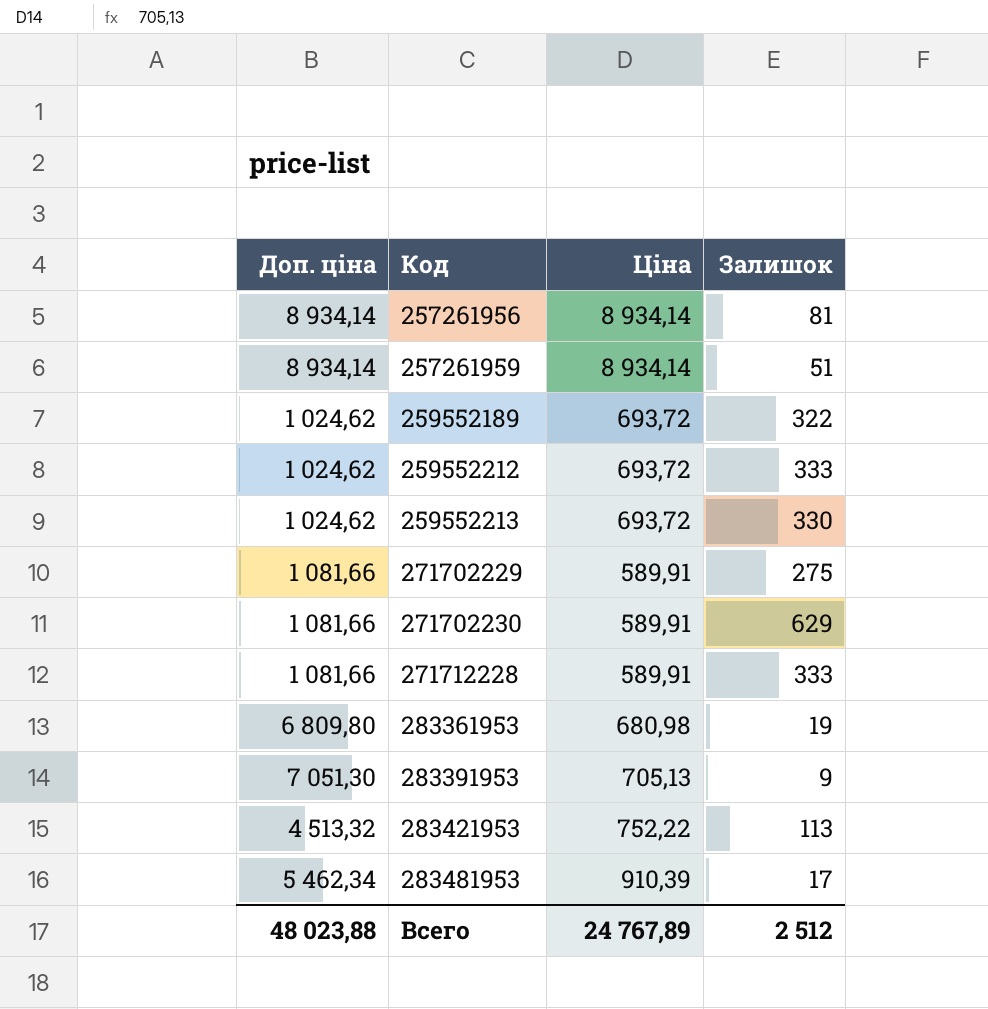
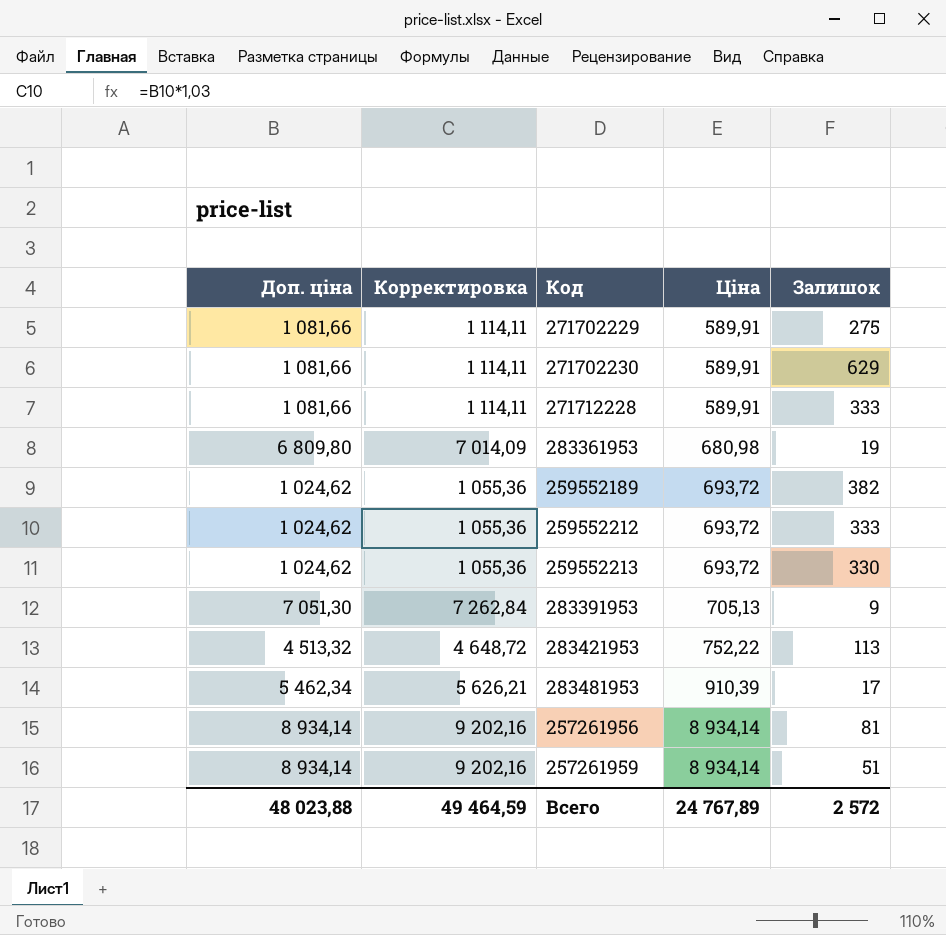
row order: Код ascending -> Ціна ascending
column Корректировка | formula: none -> [Доп. ціна] * 1,03
259552189 | Залишок: 322 -> 382
Всего | Залишок: 2 512 -> 2 572

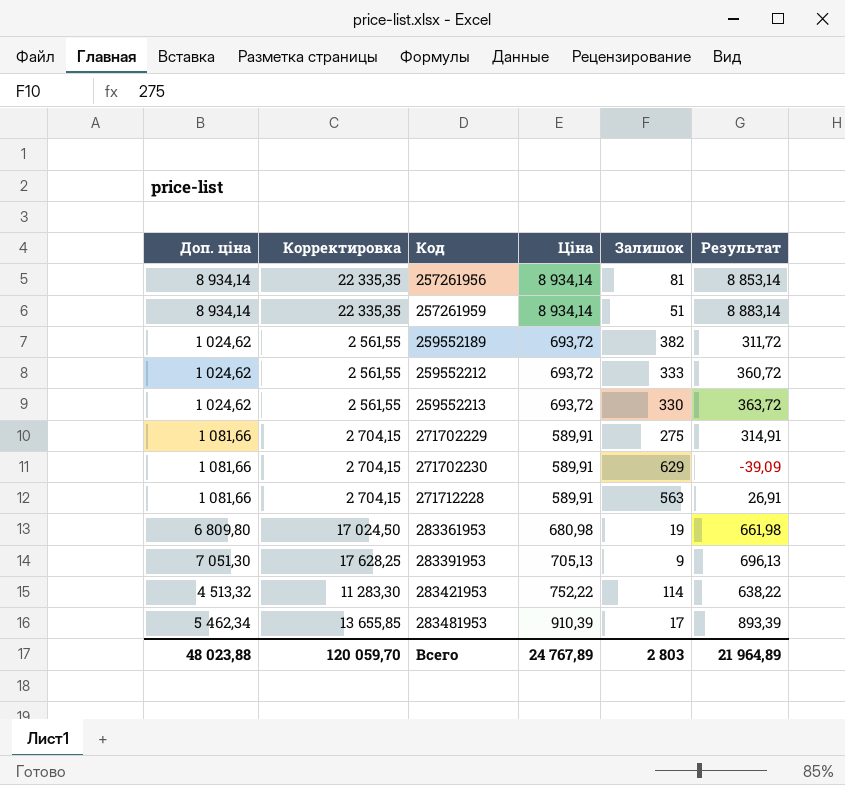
row order: Ціна ascending -> Код ascending
column Корректировка | formula: [Доп. ціна] * 1,03 -> [Доп. ціна] * 2,5
column Результат | formula: none -> [Ціна] - [Залишок]
271712228 | Залишок: 333 -> 563
283421953 | Залишок: 113 -> 114
Всего | Корректировка: 49 464,59 -> 120 059,70
Всего | Залишок: 2 572 -> 2 803

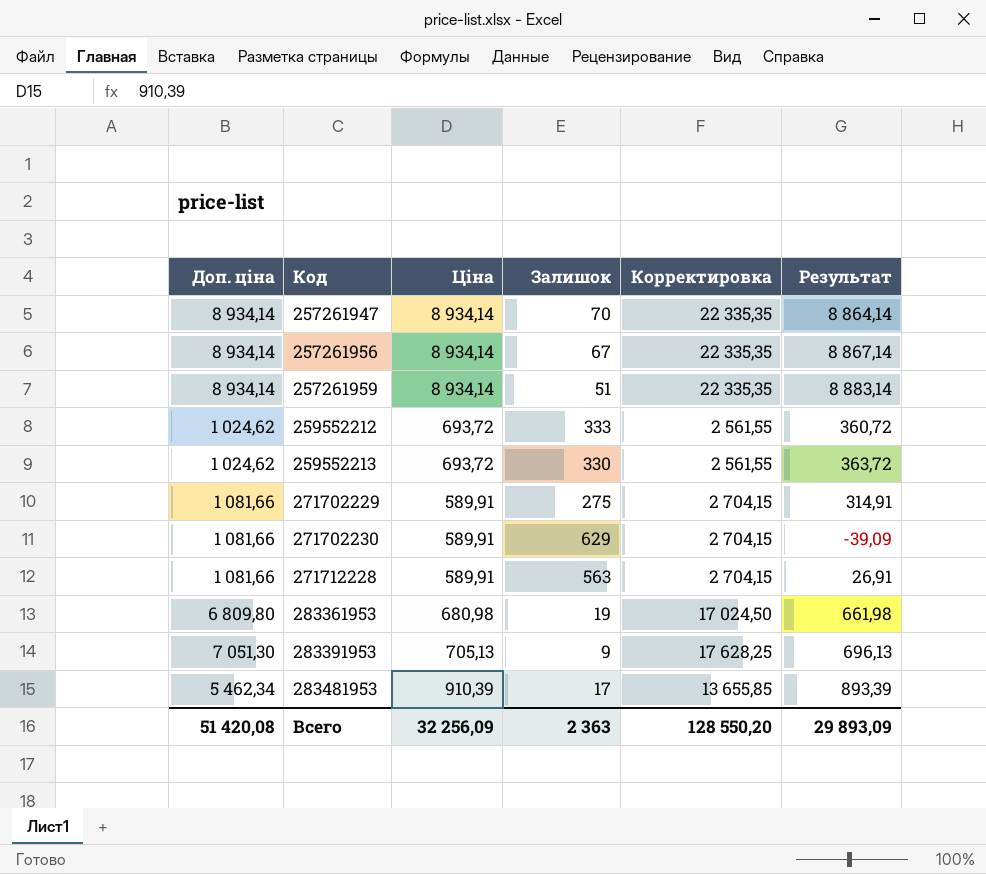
column Корректировка | position: 2 -> 5
row 259552189: 1 024,62 | 2 561,55 | 693,72 | 382 | 311,72 -> none
row 283421953: 4 513,32 | 11 283,30 | 752,22 | 114 | 638,22 -> none
row 257261947: none -> 8 934,14 | 8 934,14 | 70 | 22 335,35 | 8 864,14
257261956 | Залишок: 81 -> 67
257261956 | Результат: 8 853,14 -> 8 867,14
Всего | Доп. ціна: 48 023,88 -> 51 420,08
Всего | Ціна: 24 767,89 -> 32 256,09
Всего | Залишок: 2 803 -> 2 363
Всего | Корректировка: 120 059,70 -> 128 550,20
Всего | Результат: 21 964,89 -> 29 893,09

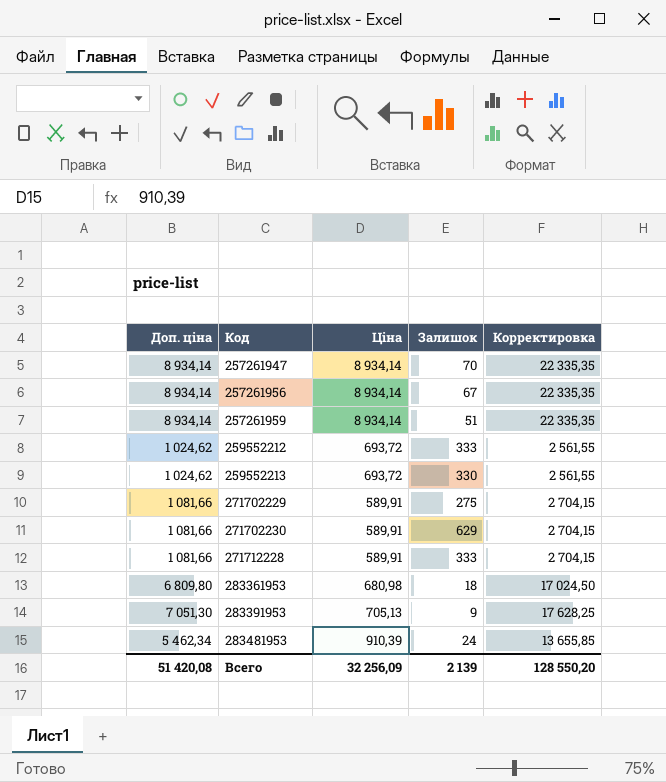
column Результат | formula: [Ціна] - [Залишок] -> none
271712228 | Залишок: 563 -> 333
283361953 | Залишок: 19 -> 18
283481953 | Залишок: 17 -> 24
Всего | Залишок: 2 363 -> 2 139

